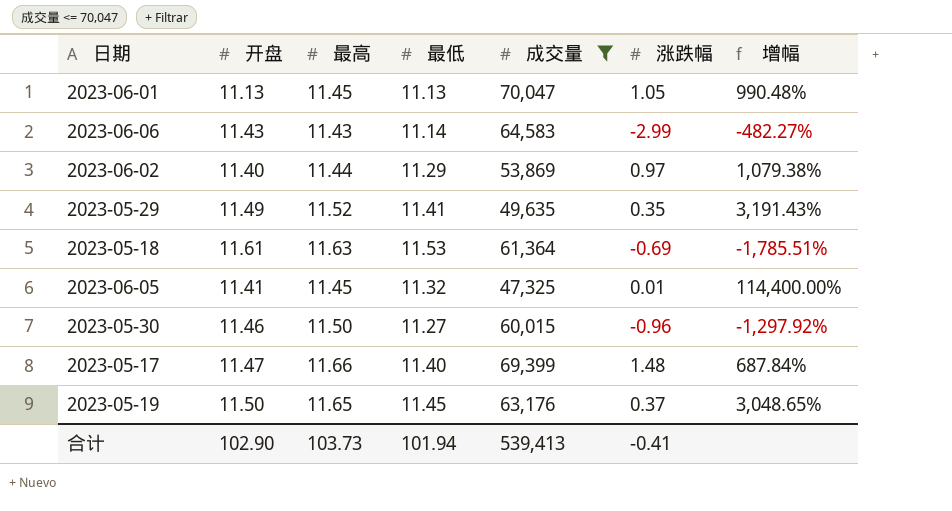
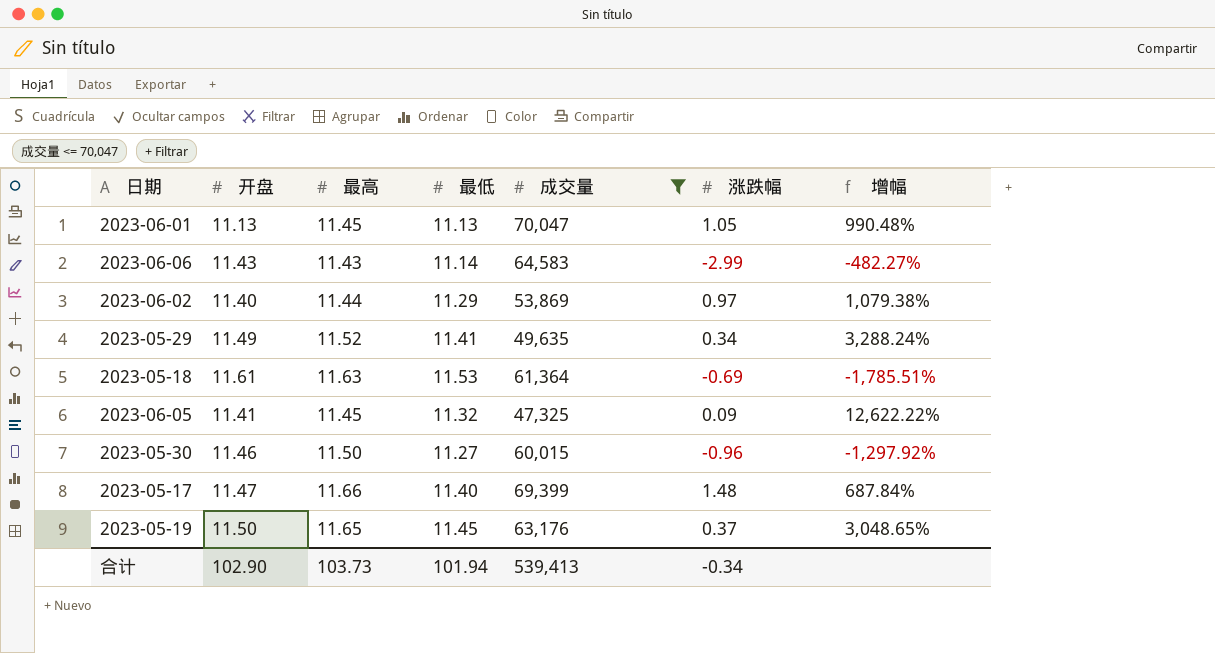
2023-05-29 | 涨跌幅: 0.35 -> 0.34
2023-05-29 | 增幅: 3,191.43% -> 3,288.24%
2023-06-05 | 涨跌幅: 0.01 -> 0.09
2023-06-05 | 增幅: 114,400.00% -> 12,622.22%
合计 | 涨跌幅: -0.41 -> -0.34

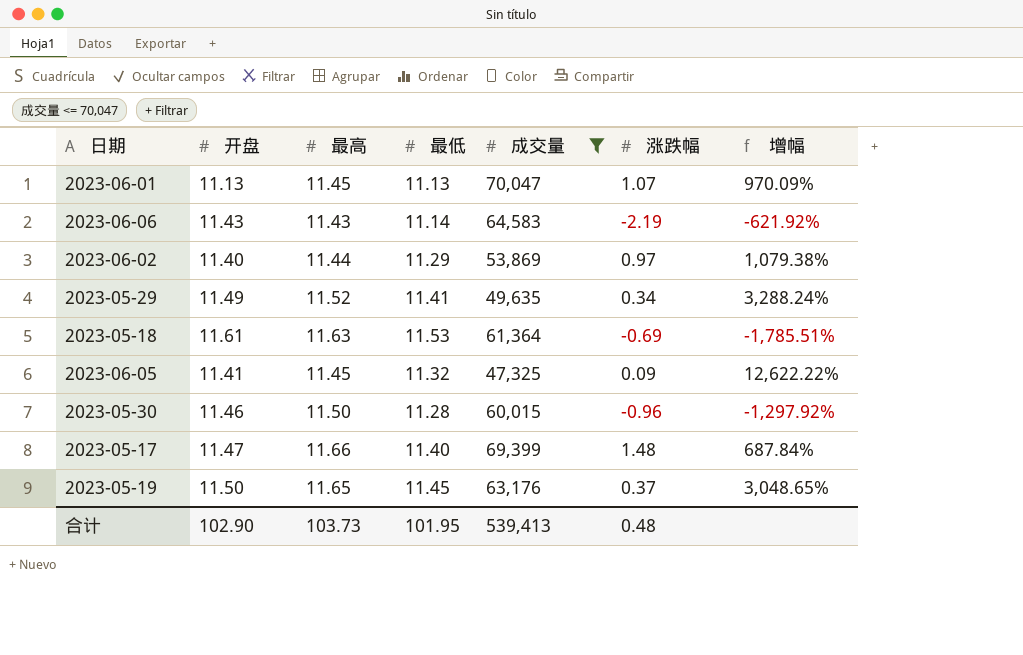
2023-06-01 | 涨跌幅: 1.05 -> 1.07
2023-06-01 | 增幅: 990.48% -> 970.09%
2023-06-06 | 涨跌幅: -2.99 -> -2.19
2023-06-06 | 增幅: -482.27% -> -621.92%
2023-05-30 | 最低: 11.27 -> 11.28
合计 | 最低: 101.94 -> 101.95
合计 | 涨跌幅: -0.34 -> 0.48

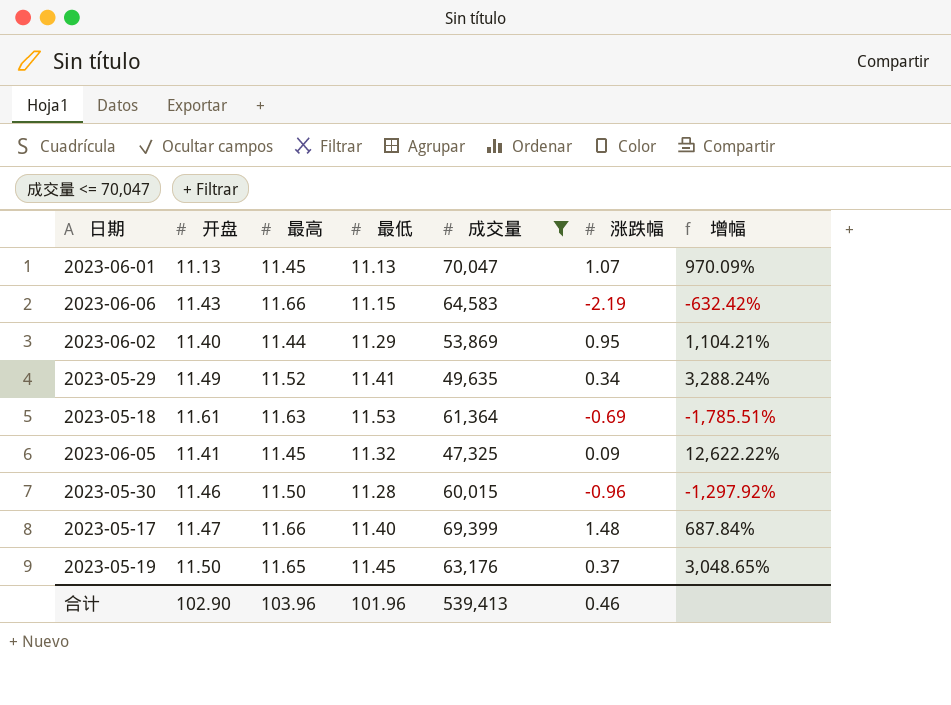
2023-06-06 | 最高: 11.43 -> 11.66
2023-06-06 | 最低: 11.14 -> 11.15
2023-06-06 | 增幅: -621.92% -> -632.42%
2023-06-02 | 涨跌幅: 0.97 -> 0.95
2023-06-02 | 增幅: 1,079.38% -> 1,104.21%
合计 | 最高: 103.73 -> 103.96
合计 | 最低: 101.95 -> 101.96
合计 | 涨跌幅: 0.48 -> 0.46

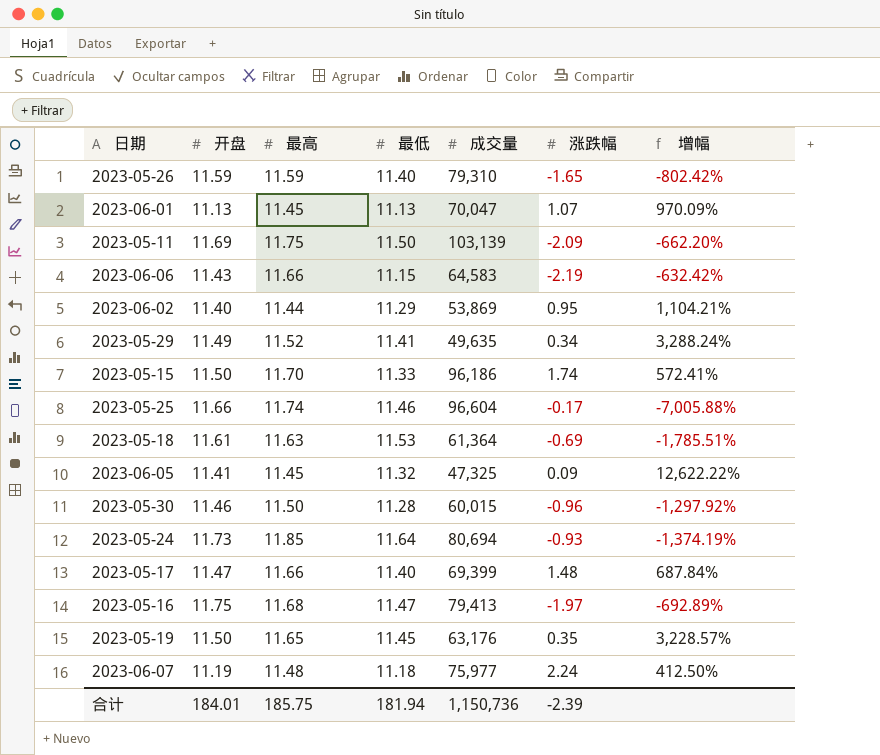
filter: 成交量 <= 70,047 -> none
2023-05-19 | 涨跌幅: 0.37 -> 0.35
2023-05-19 | 增幅: 3,048.65% -> 3,228.57%
合计 | 开盘: 102.90 -> 184.01
合计 | 最高: 103.96 -> 185.75
合计 | 最低: 101.96 -> 181.94
合计 | 成交量: 539,413 -> 1,150,736
合计 | 涨跌幅: 0.46 -> -2.39

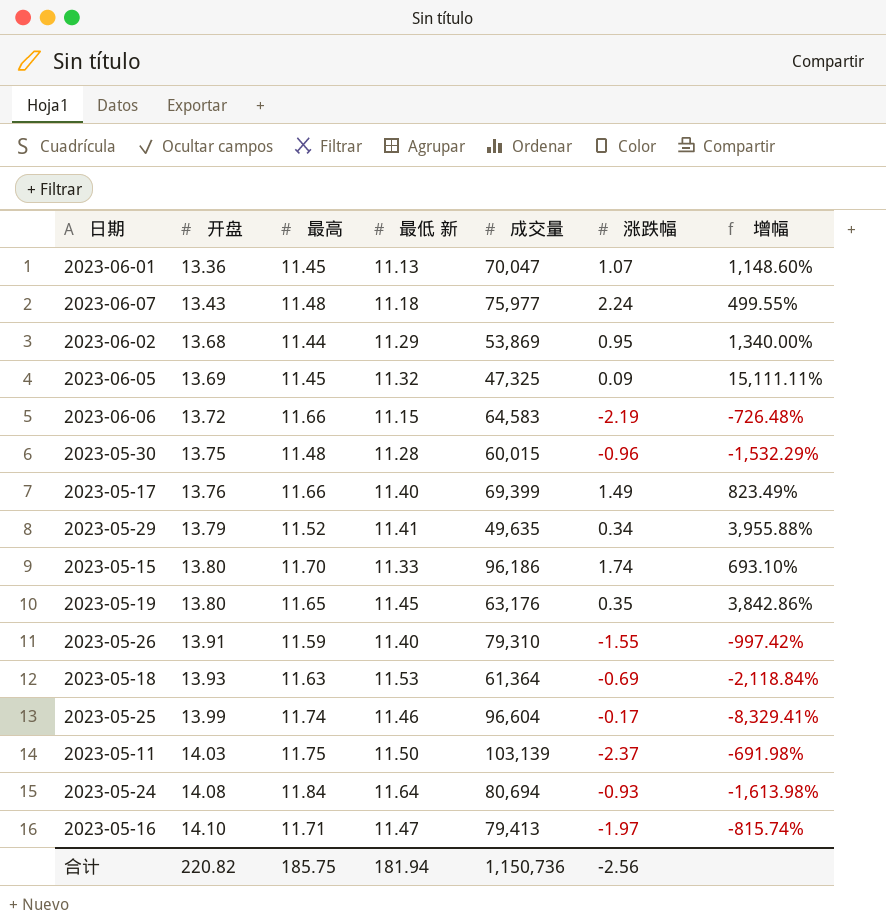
row order: none -> 开盘 ascending
column name: 最低 -> 最低 新
column 增幅 | formula: ([最高] - [涨跌幅]) / [涨跌幅] -> ([开盘] - [涨跌幅]) / [涨跌幅]
2023-06-01 | 开盘: 11.13 -> 13.36
2023-06-07 | 开盘: 11.19 -> 13.43
2023-06-02 | 开盘: 11.40 -> 13.68
2023-06-05 | 开盘: 11.41 -> 13.69
2023-06-06 | 开盘: 11.43 -> 13.72
2023-05-30 | 开盘: 11.46 -> 13.75
2023-05-30 | 最高: 11.50 -> 11.48
2023-05-17 | 开盘: 11.47 -> 13.76
2023-05-17 | 涨跌幅: 1.48 -> 1.49
2023-05-29 | 开盘: 11.49 -> 13.79
2023-05-15 | 开盘: 11.50 -> 13.80
2023-05-19 | 开盘: 11.50 -> 13.80
2023-05-26 | 开盘: 11.59 -> 13.91
2023-05-26 | 涨跌幅: -1.65 -> -1.55
2023-05-18 | 开盘: 11.61 -> 13.93
2023-05-25 | 开盘: 11.66 -> 13.99
2023-05-11 | 开盘: 11.69 -> 14.03
2023-05-11 | 涨跌幅: -2.09 -> -2.37
2023-05-24 | 开盘: 11.73 -> 14.08
2023-05-24 | 最高: 11.85 -> 11.84
2023-05-16 | 开盘: 11.75 -> 14.10
2023-05-16 | 最高: 11.68 -> 11.71
合计 | 开盘: 184.01 -> 220.82
合计 | 涨跌幅: -2.39 -> -2.56

